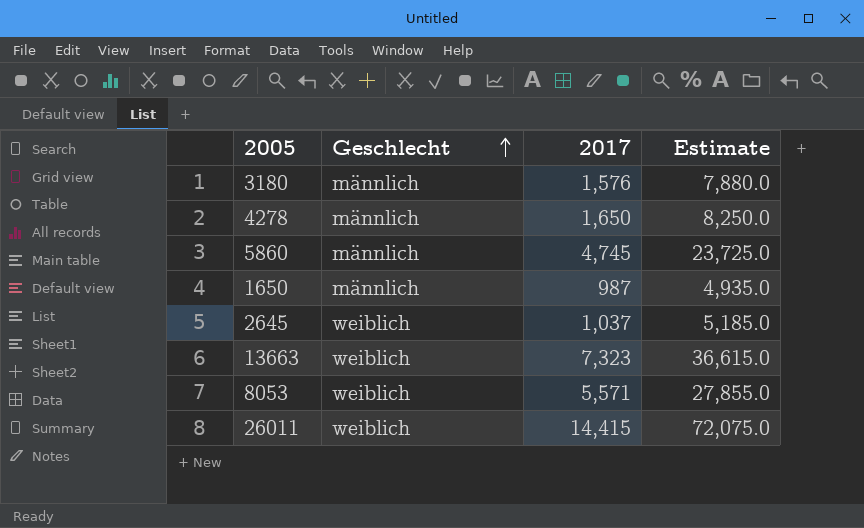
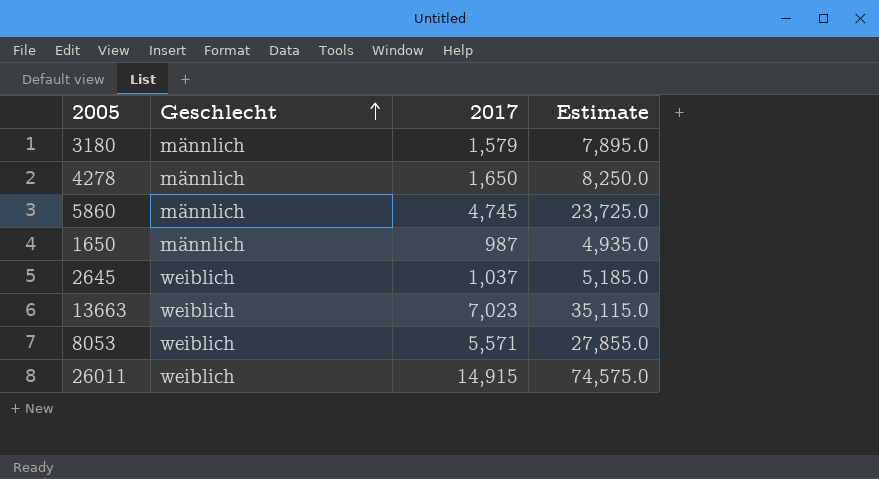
3180 | 2017: 1,576 -> 1,579
3180 | Estimate: 7,880.0 -> 7,895.0
13663 | 2017: 7,323 -> 7,023
13663 | Estimate: 36,615.0 -> 35,115.0
26011 | 2017: 14,415 -> 14,915
26011 | Estimate: 72,075.0 -> 74,575.0

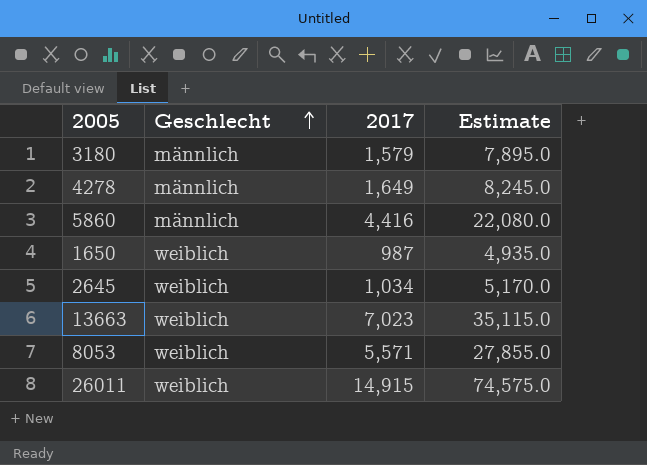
4278 | 2017: 1,650 -> 1,649
4278 | Estimate: 8,250.0 -> 8,245.0
5860 | 2017: 4,745 -> 4,416
5860 | Estimate: 23,725.0 -> 22,080.0
1650 | Geschlecht: männlich -> weiblich
2645 | 2017: 1,037 -> 1,034
2645 | Estimate: 5,185.0 -> 5,170.0

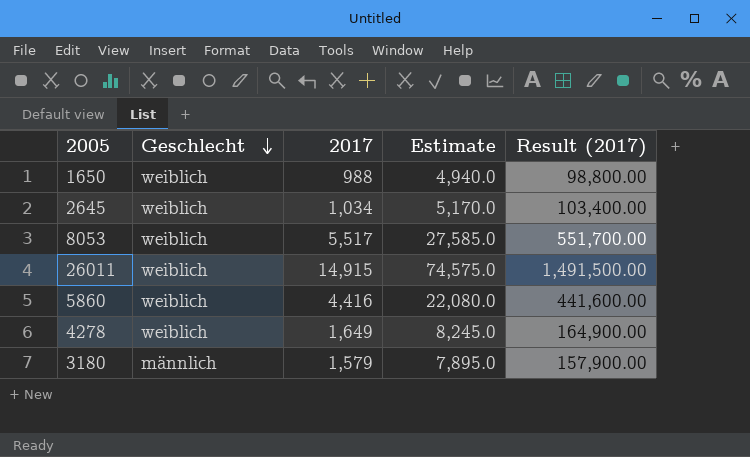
row order: Geschlecht ascending -> Geschlecht descending
column Result (2017) | formula: none -> [2017] * 100
row 13663: weiblich | 7,023 | 35,115.0 -> none
1650 | 2017: 987 -> 988
1650 | Estimate: 4,935.0 -> 4,940.0
8053 | 2017: 5,571 -> 5,517
8053 | Estimate: 27,855.0 -> 27,585.0
5860 | Geschlecht: männlich -> weiblich
4278 | Geschlecht: männlich -> weiblich

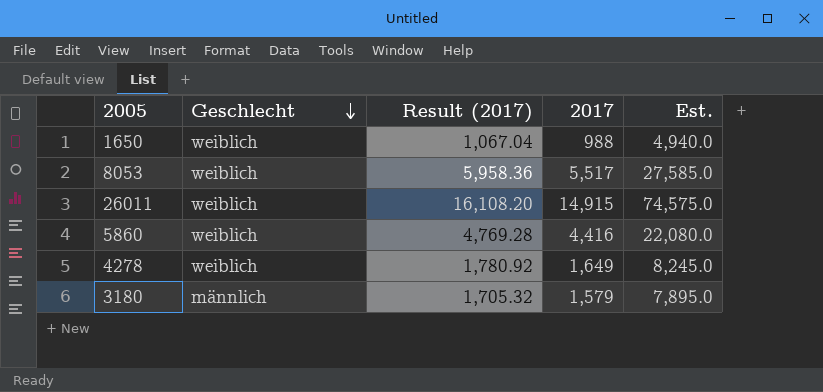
column Result (2017) | formula: [2017] * 100 -> [2017] * 1.08
column Result (2017) | position: 5 -> 3
column name: Estimate -> Est.
row 2645: weiblich | 1,034 | 5,170.0 | 103,400.00 -> none

